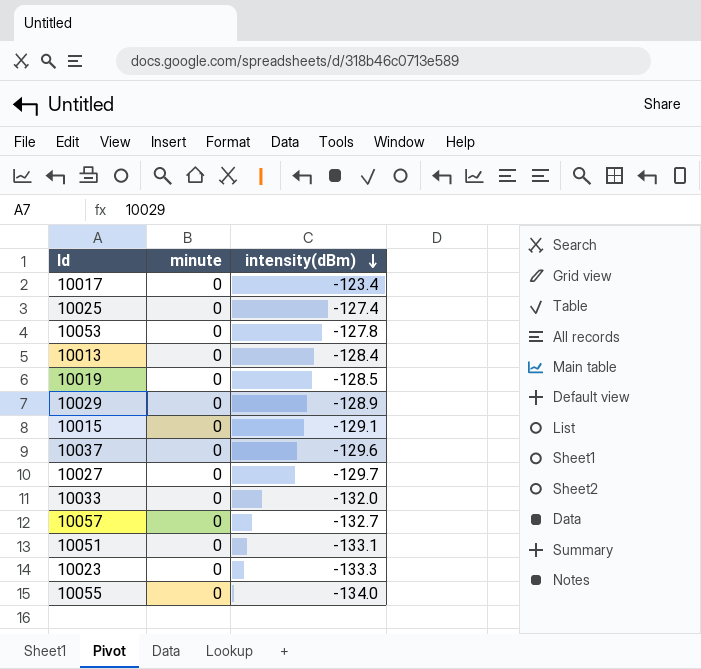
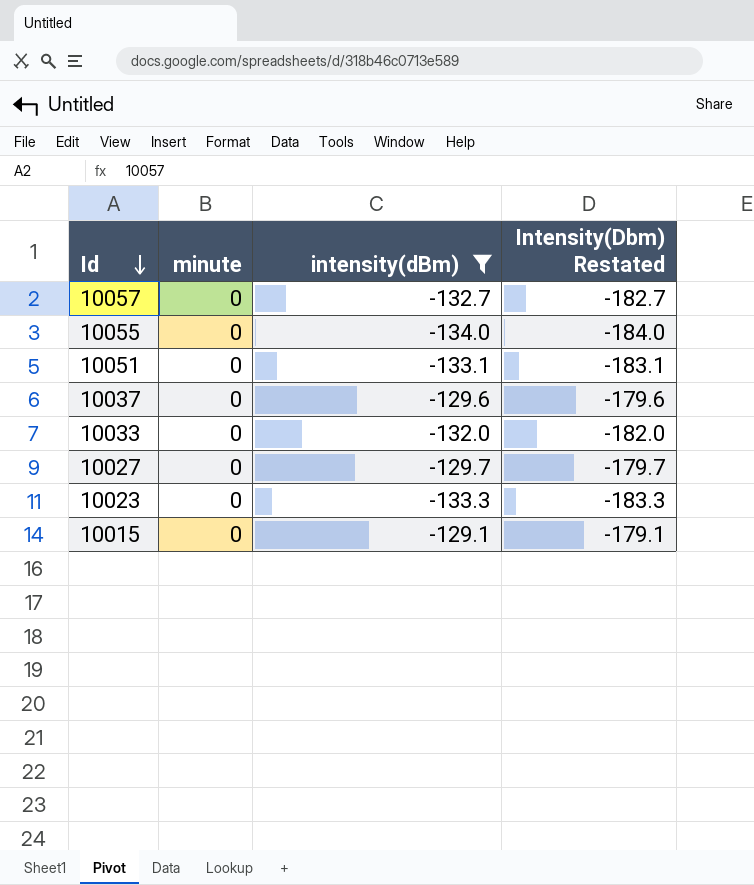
filter: none -> intensity(dBm) <= -129.1
row order: intensity(dBm) descending -> Id descending
column Intensity(Dbm) Restated | formula: none -> [intensity(dBm)] - 50

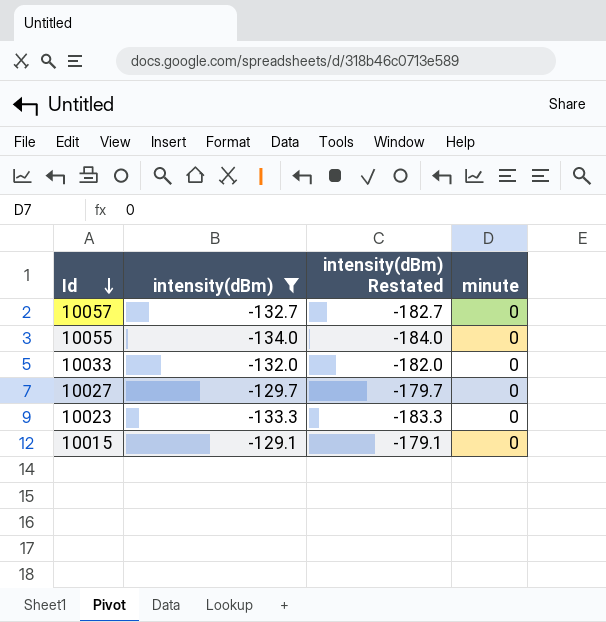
column name: Intensity(Dbm) Restated -> intensity(dBm) Restated
column minute | position: 2 -> 4
row 10051: 0 | -133.1 | -183.1 -> none
row 10037: 0 | -129.6 | -179.6 -> none

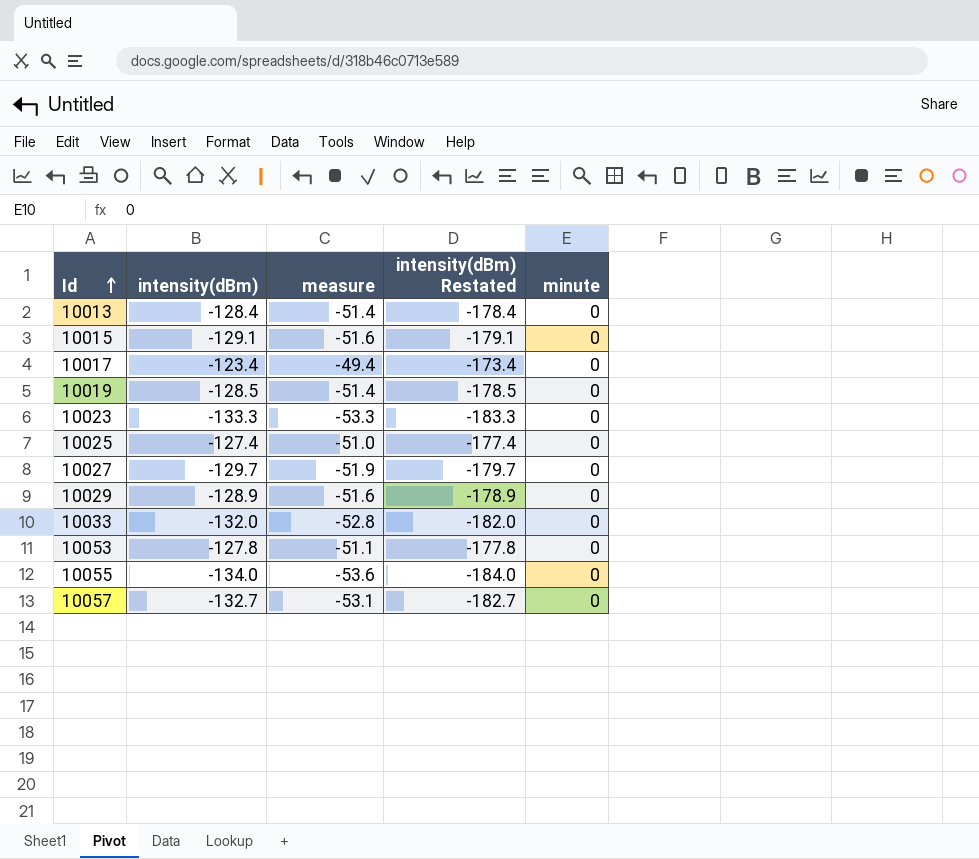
filter: intensity(dBm) <= -129.1 -> none
row order: Id descending -> Id ascending
column measure | formula: none -> [intensity(dBm)] * 0.4

